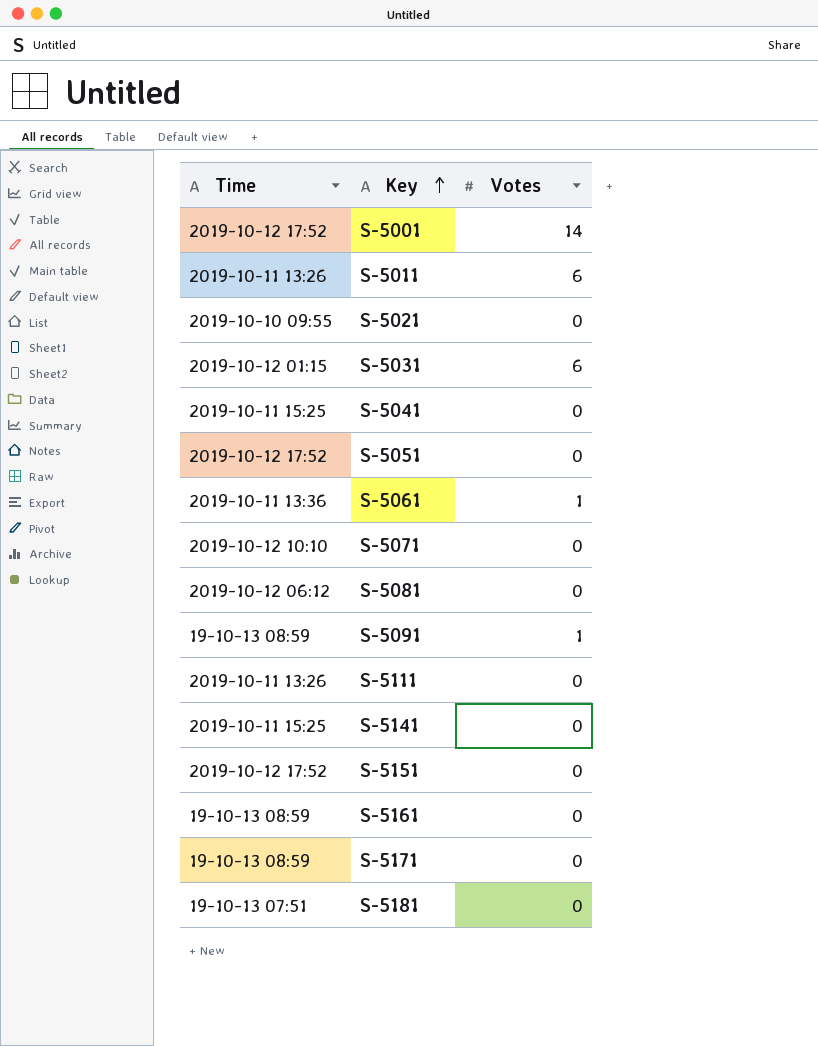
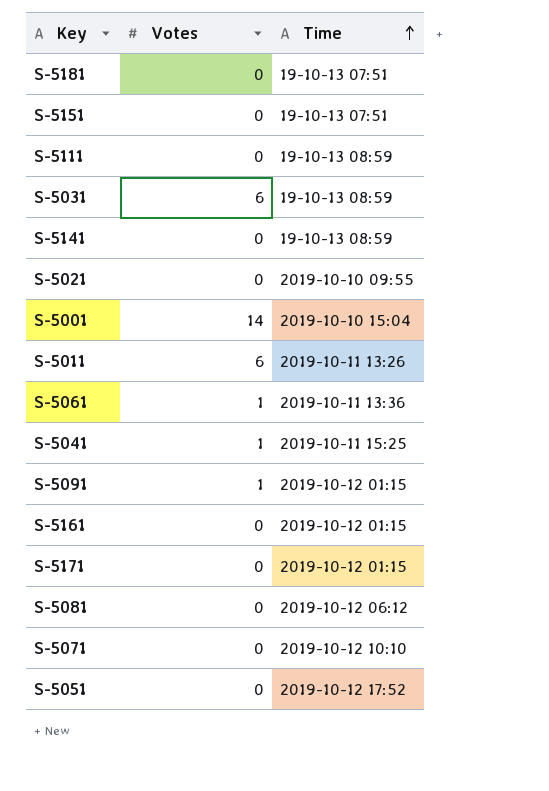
row order: Key ascending -> Time ascending
column Time | position: 1 -> 3
S-5151 | Time: 2019-10-12 17:52 -> 19-10-13 07:51
S-5111 | Time: 2019-10-11 13:26 -> 19-10-13 08:59
S-5031 | Time: 2019-10-12 01:15 -> 19-10-13 08:59
S-5141 | Time: 2019-10-11 15:25 -> 19-10-13 08:59
S-5001 | Time: 2019-10-12 17:52 -> 2019-10-10 15:04
S-5041 | Votes: 0 -> 1
S-5091 | Time: 19-10-13 08:59 -> 2019-10-12 01:15
S-5161 | Time: 19-10-13 08:59 -> 2019-10-12 01:15
S-5171 | Time: 19-10-13 08:59 -> 2019-10-12 01:15

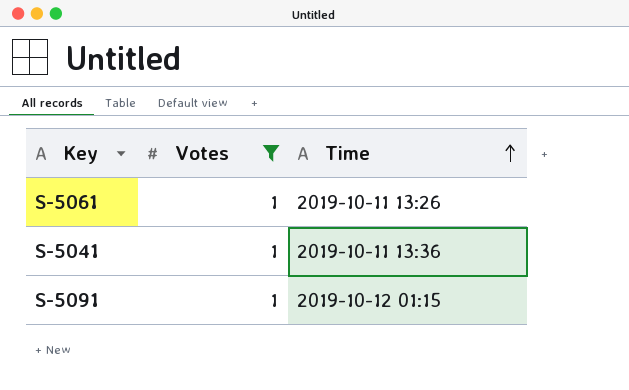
filter: none -> Votes = 1
S-5061 | Time: 2019-10-11 13:36 -> 2019-10-11 13:26
S-5041 | Time: 2019-10-11 15:25 -> 2019-10-11 13:36

